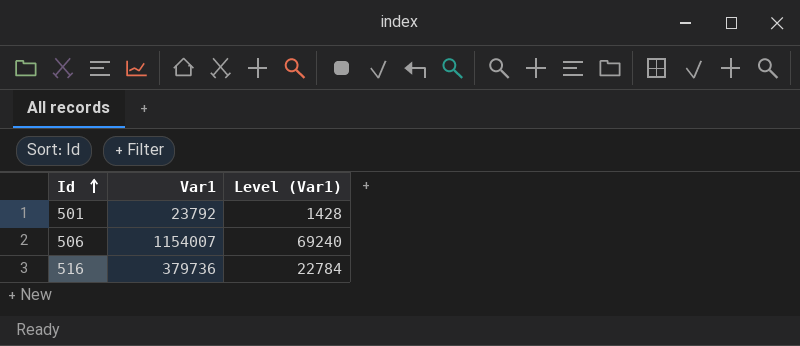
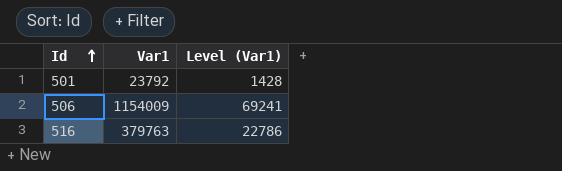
506 | Var1: 1154007 -> 1154009
506 | Level (Var1): 69240 -> 69241
516 | Var1: 379736 -> 379763
516 | Level (Var1): 22784 -> 22786

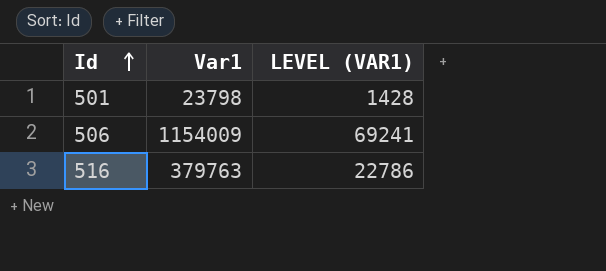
column name: Level (Var1) -> LEVEL (VAR1)
501 | Var1: 23792 -> 23798

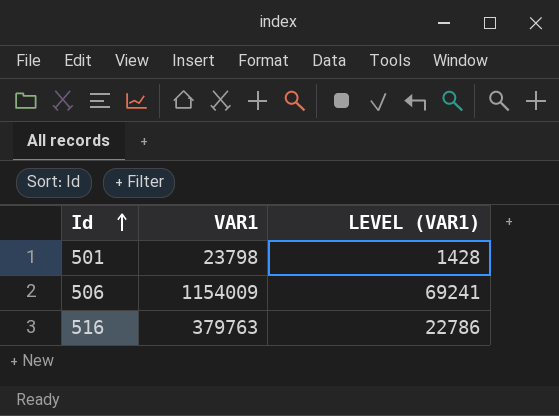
column name: Var1 -> VAR1

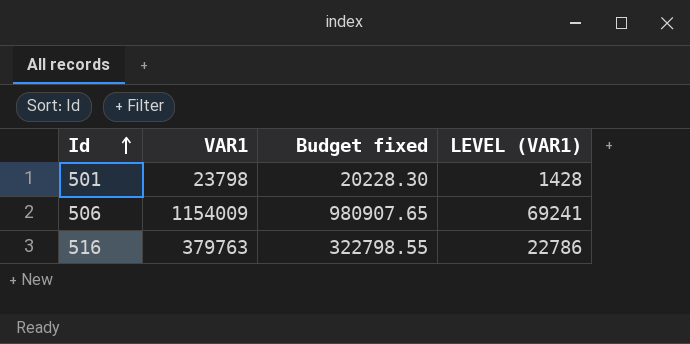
column Budget fixed | formula: none -> [VAR1] * 0.85

